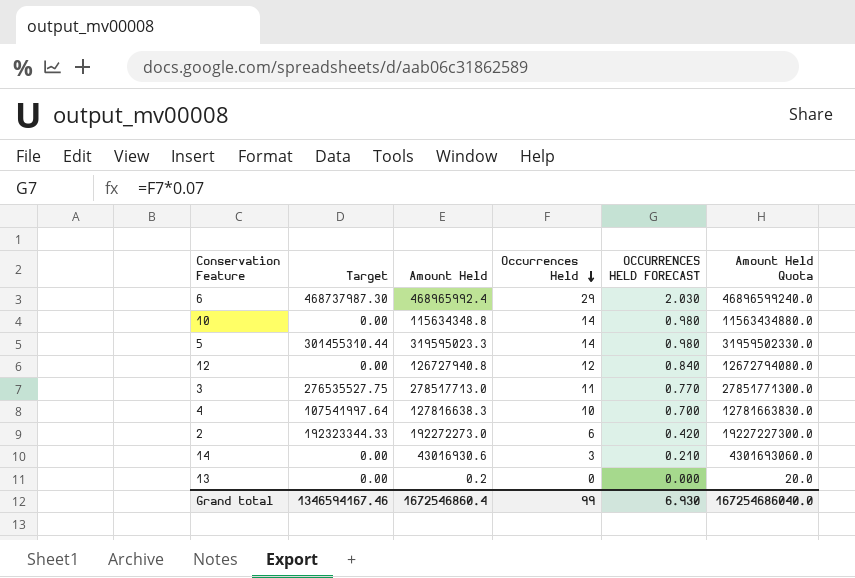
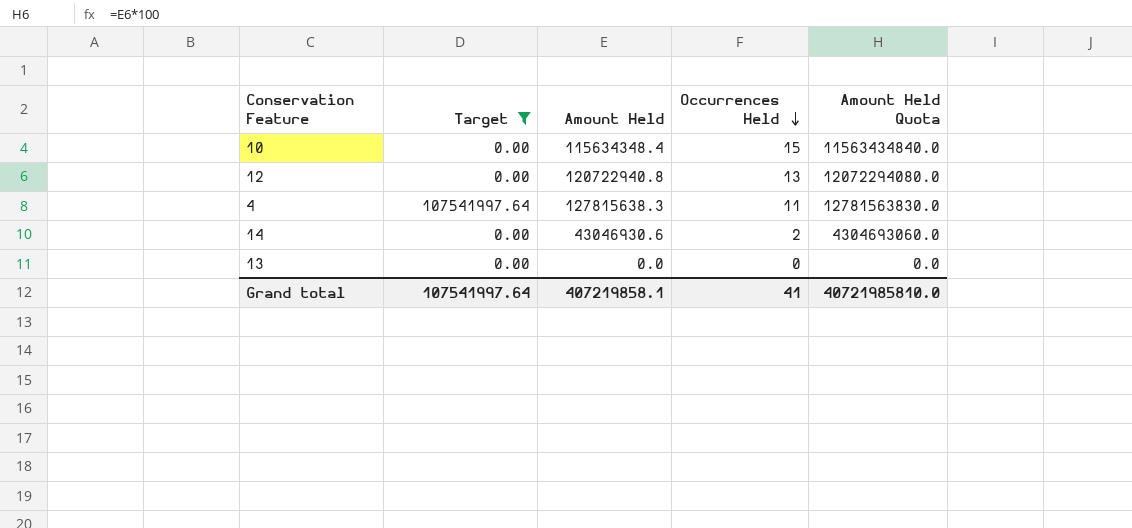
filter: none -> Target <= 107541997.64
column OCCURRENCES HELD FORECAST | formula: [Occurrences Held] * 0.07 -> none
10 | Amount Held: 115634348.8 -> 115634348.4
10 | Occurrences Held: 14 -> 15
10 | Amount Held Quota: 11563434880.0 -> 11563434840.0
12 | Amount Held: 126727940.8 -> 120722940.8
12 | Occurrences Held: 12 -> 13
12 | Amount Held Quota: 12672794080.0 -> 12072294080.0
4 | Amount Held: 127816638.3 -> 127815638.3
4 | Occurrences Held: 10 -> 11
4 | Amount Held Quota: 12781663830.0 -> 12781563830.0
14 | Amount Held: 43016930.6 -> 43046930.6
14 | Occurrences Held: 3 -> 2
14 | Amount Held Quota: 4301693060.0 -> 4304693060.0
13 | Amount Held: 0.2 -> 0.0
13 | Amount Held Quota: 20.0 -> 0.0
Grand total | Target: 1346594167.46 -> 107541997.64
Grand total | Amount Held: 1672546860.4 -> 407219858.1
Grand total | Occurrences Held: 99 -> 41
Grand total | Amount Held Quota: 167254686040.0 -> 40721985810.0

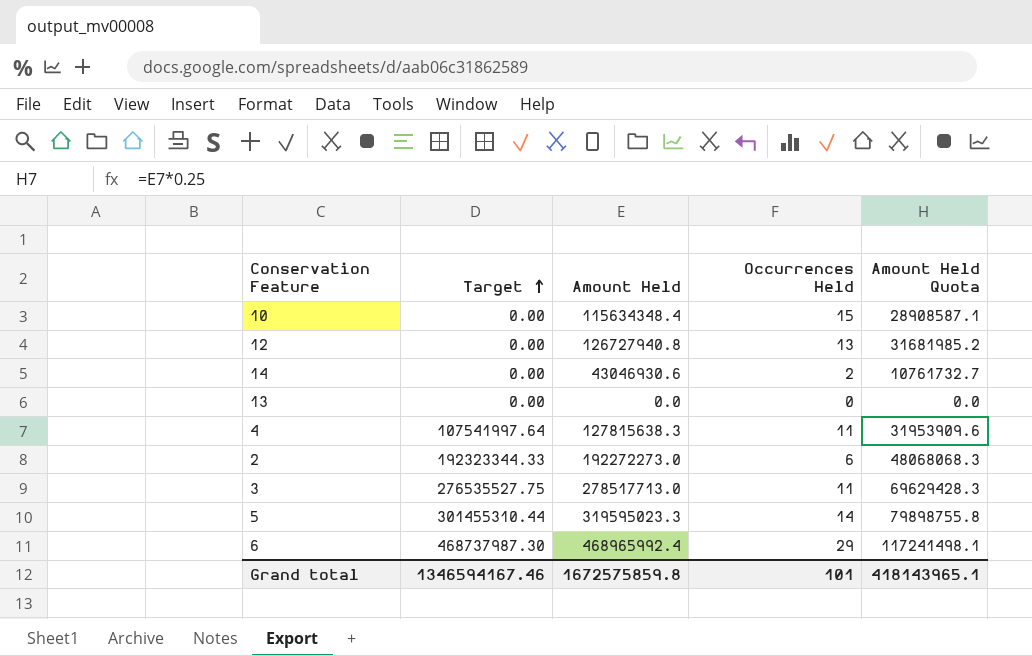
filter: Target <= 107541997.64 -> none
row order: Occurrences Held descending -> Target ascending
column Amount Held Quota | formula: [Amount Held] * 100 -> [Amount Held] * 0.25
12 | Amount Held: 120722940.8 -> 126727940.8
Grand total | Target: 107541997.64 -> 1346594167.46
Grand total | Amount Held: 407219858.1 -> 1672575859.8
Grand total | Occurrences Held: 41 -> 101
Grand total | Amount Held Quota: 40721985810.0 -> 418143965.1

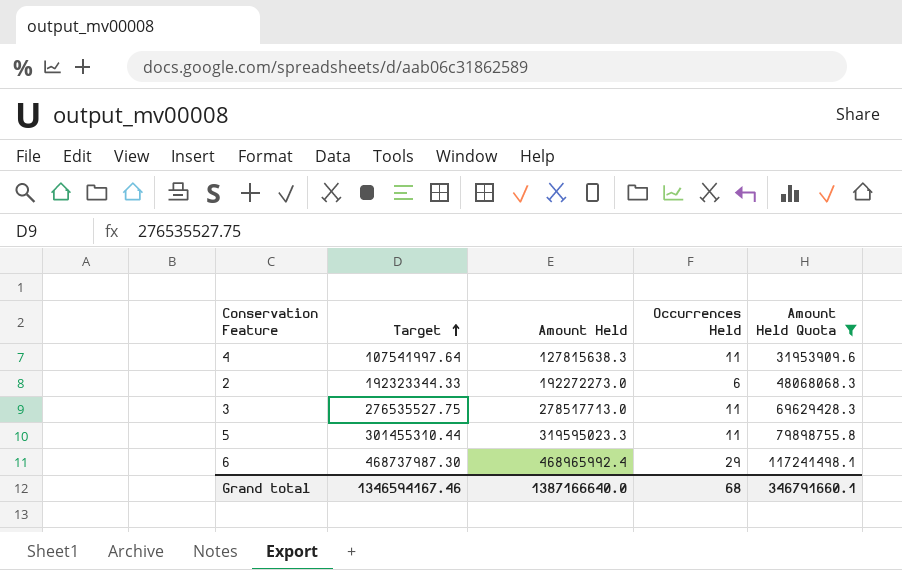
filter: none -> Amount Held Quota >= 31953909.6
5 | Occurrences Held: 14 -> 11
Grand total | Amount Held: 1672575859.8 -> 1387166640.0
Grand total | Occurrences Held: 101 -> 68
Grand total | Amount Held Quota: 418143965.1 -> 346791660.1

